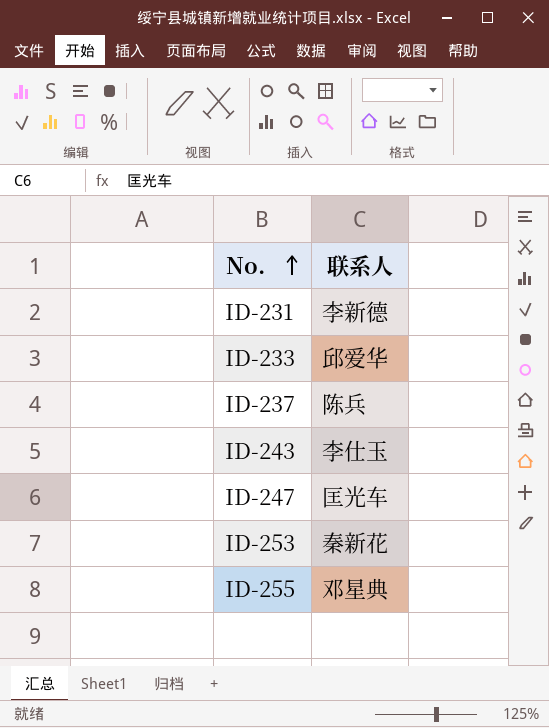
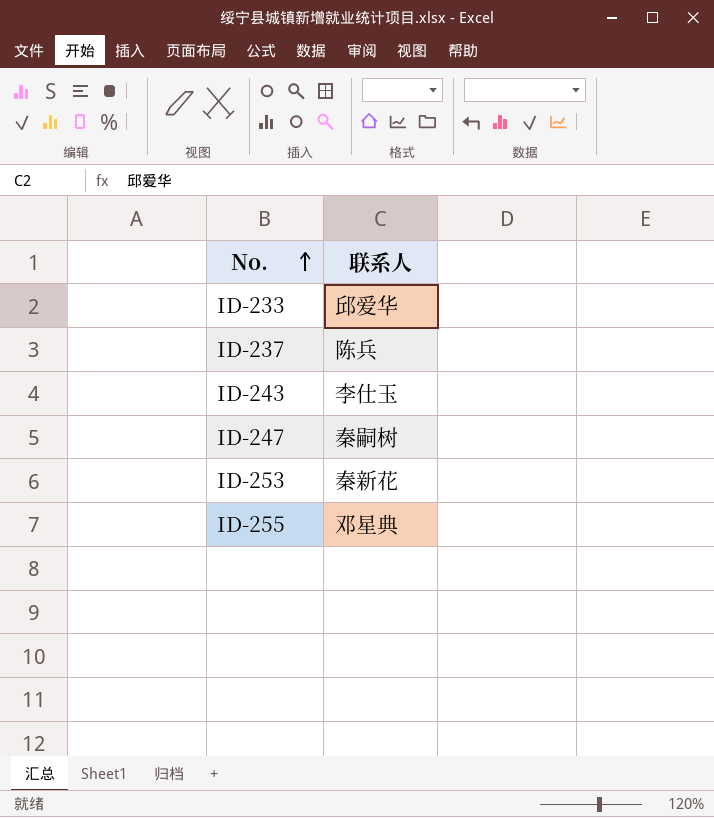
row ID-231: 李新德 -> none
ID-247 | 联系人: 匡光车 -> 秦嗣树

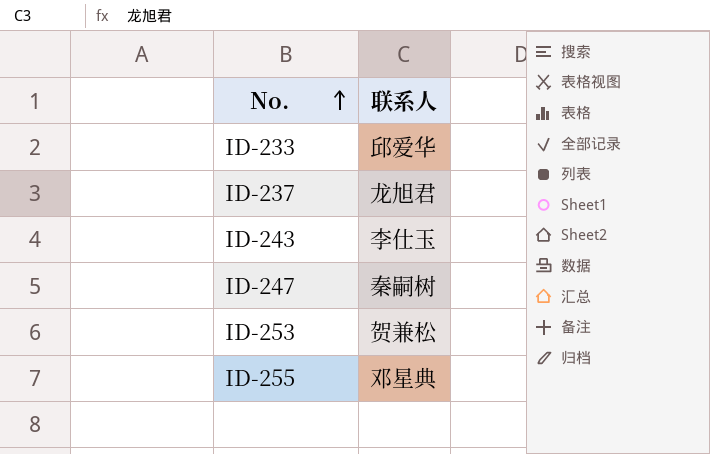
ID-237 | 联系人: 陈兵 -> 龙旭君
ID-253 | 联系人: 秦新花 -> 贺兼松

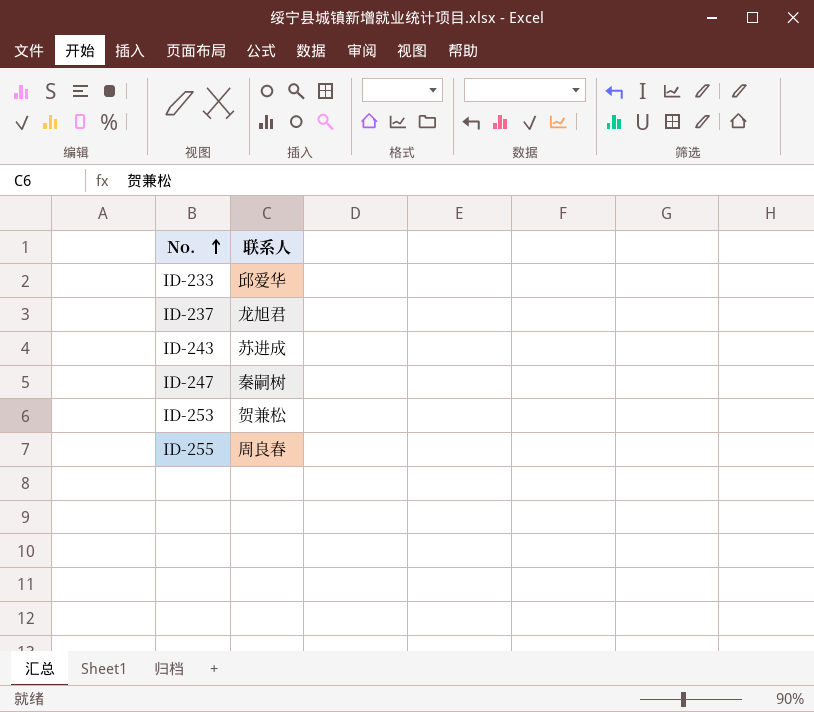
ID-243 | 联系人: 李仕玉 -> 苏进成
ID-255 | 联系人: 邓星典 -> 周良春

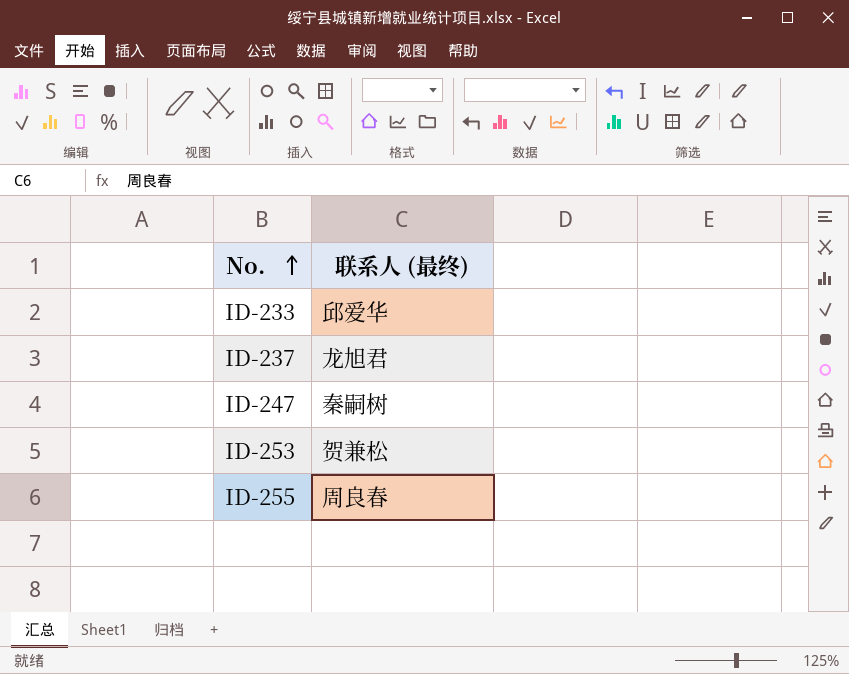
column name: 联系人 -> 联系人 (最终)
row ID-243: 苏进成 -> none

